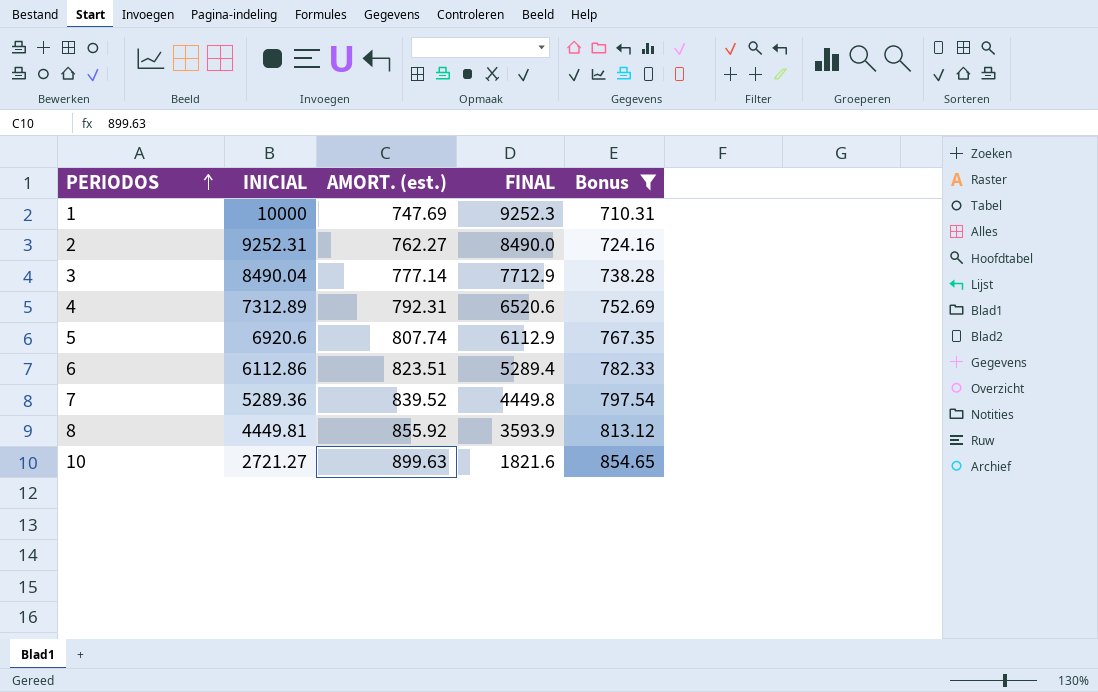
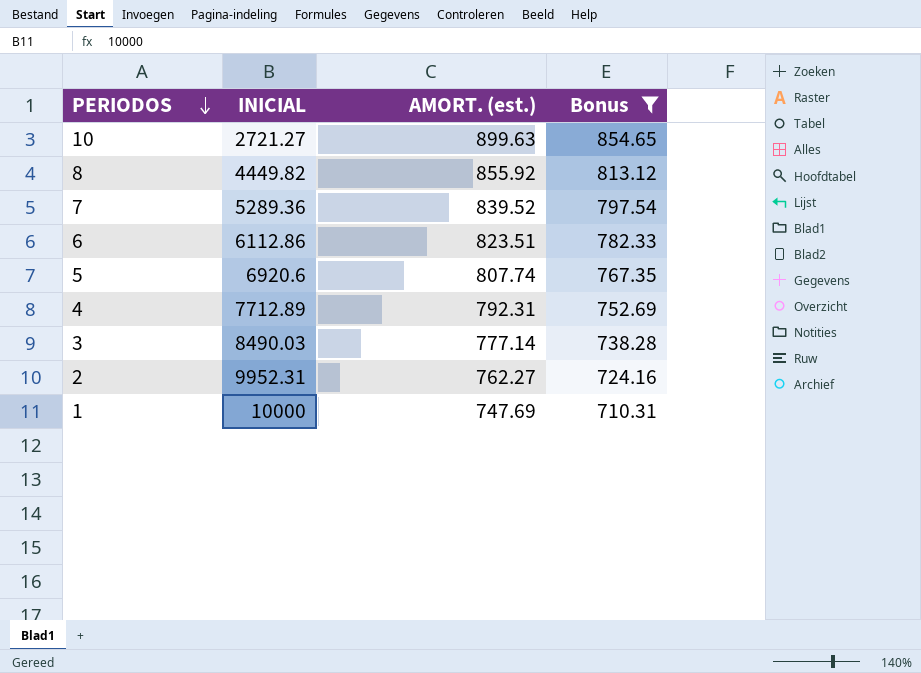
row order: PERIODOS ascending -> PERIODOS descending
column FINAL | formula: [INICIAL] - [AMORT. (est.)] -> none
8 | INICIAL: 4449.81 -> 4449.82
4 | INICIAL: 7312.89 -> 7712.89
3 | INICIAL: 8490.04 -> 8490.03
2 | INICIAL: 9252.31 -> 9952.31

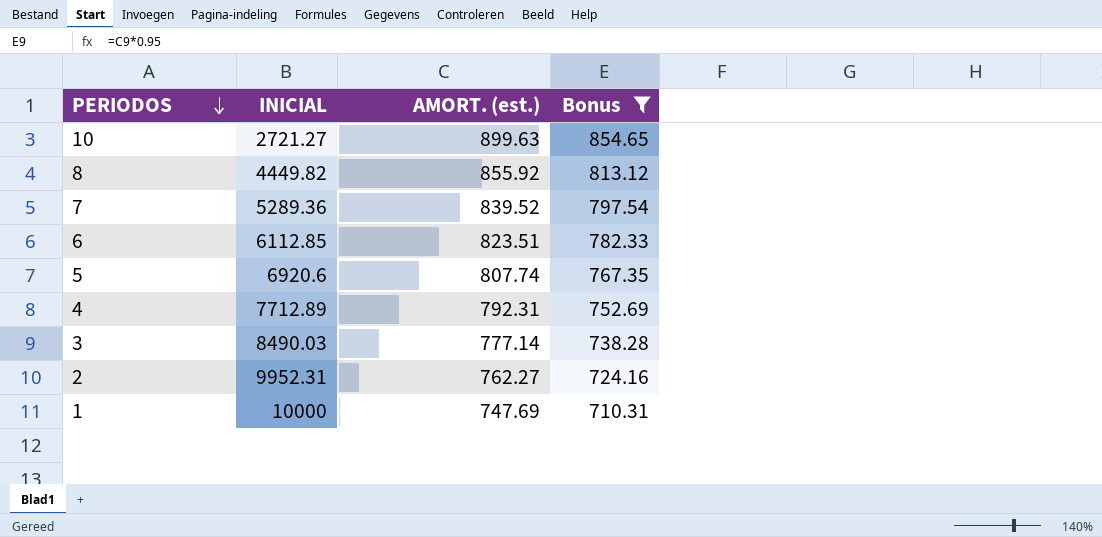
6 | INICIAL: 6112.86 -> 6112.85

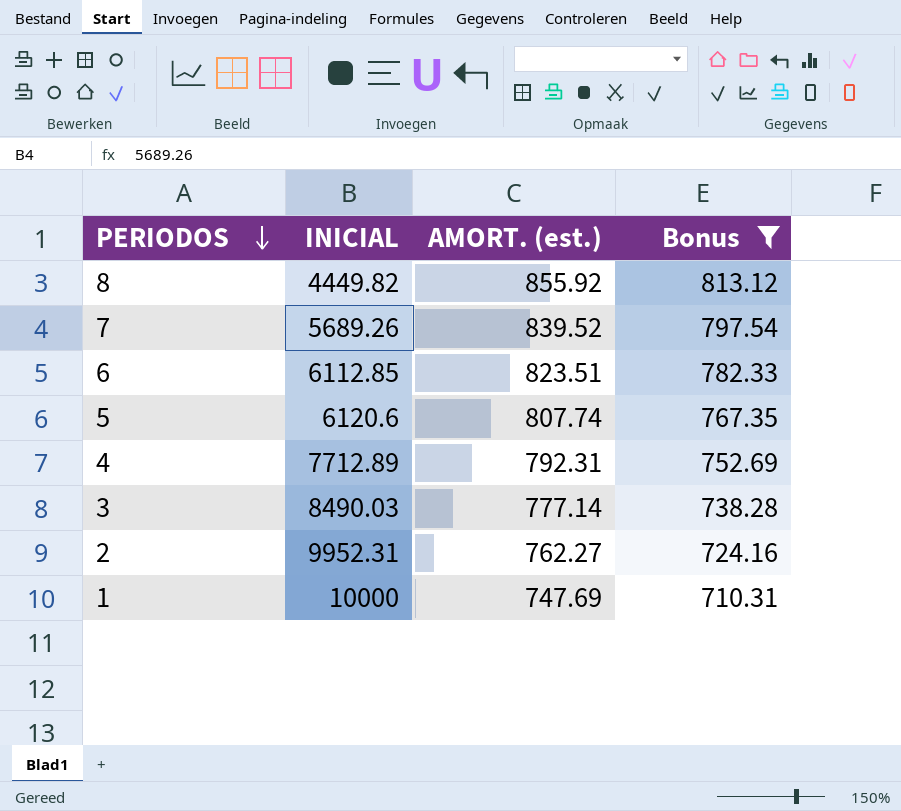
row 10: 2721.27 | 899.63 | 854.65 -> none
7 | INICIAL: 5289.36 -> 5689.26
5 | INICIAL: 6920.6 -> 6120.6

